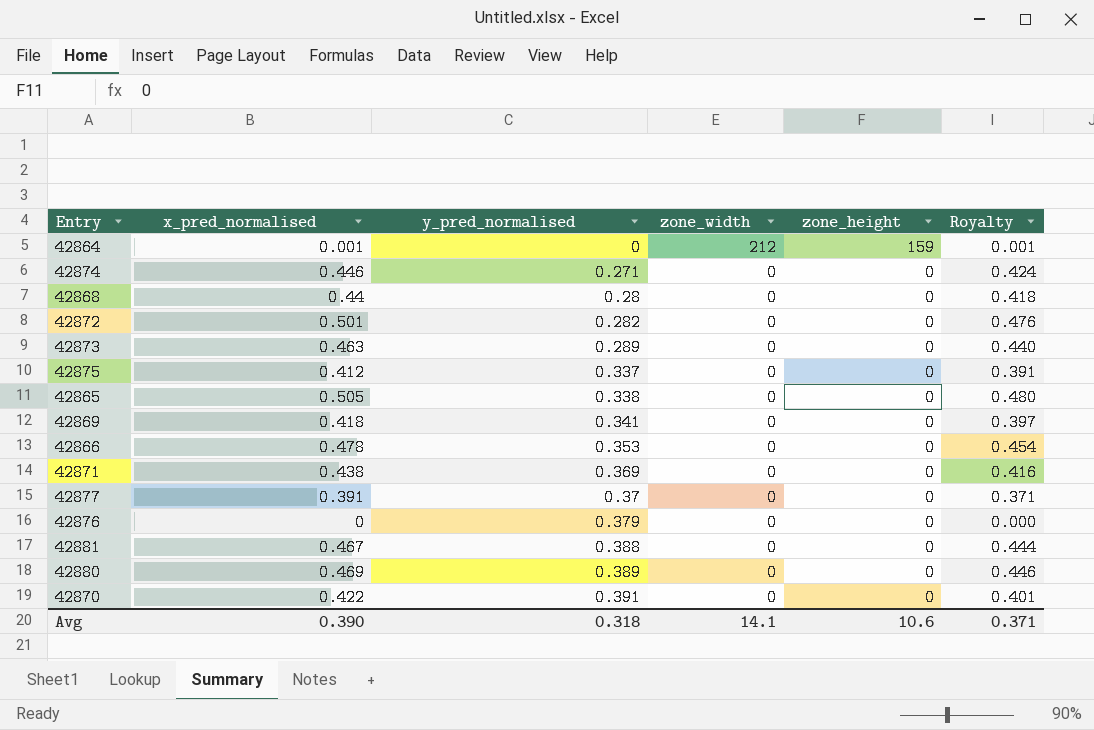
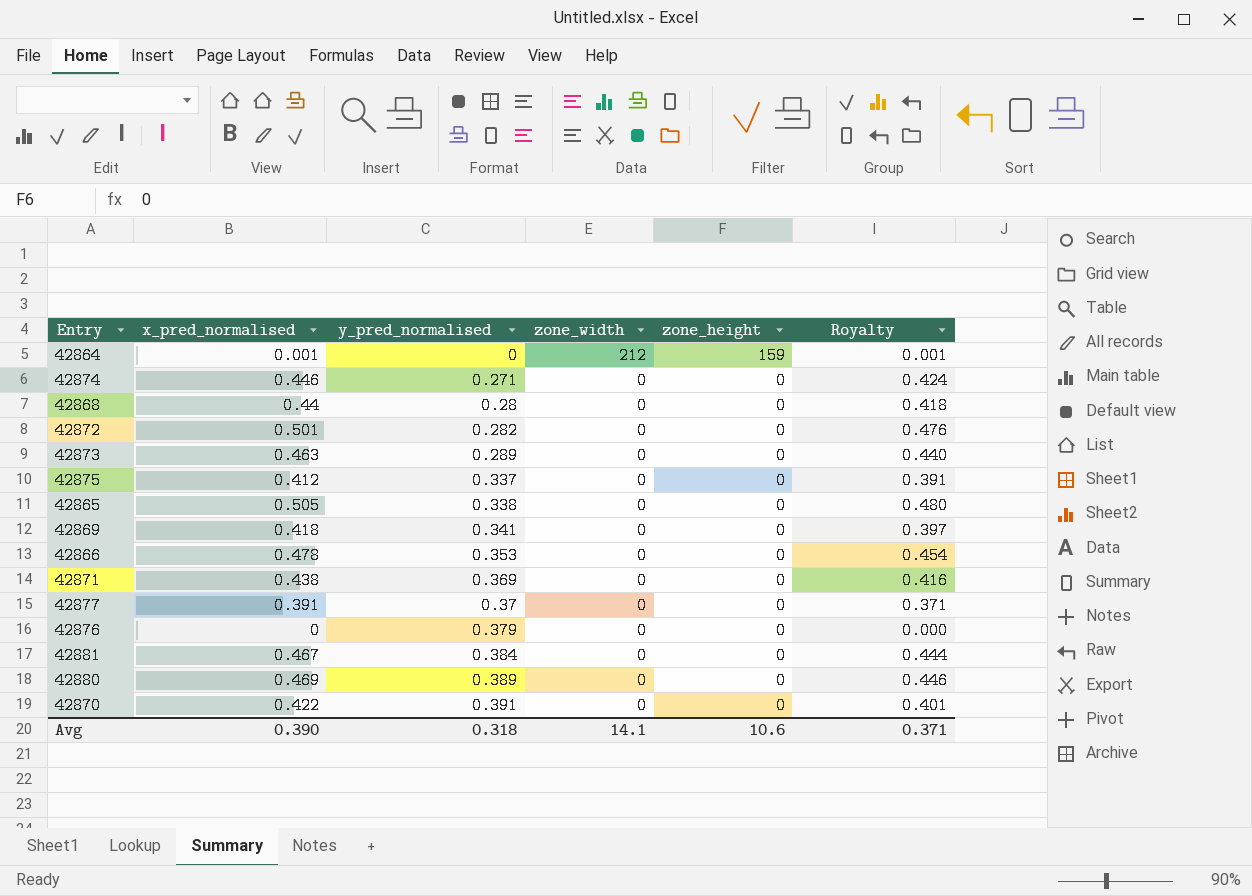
42881 | y_pred_normalised: 0.388 -> 0.384

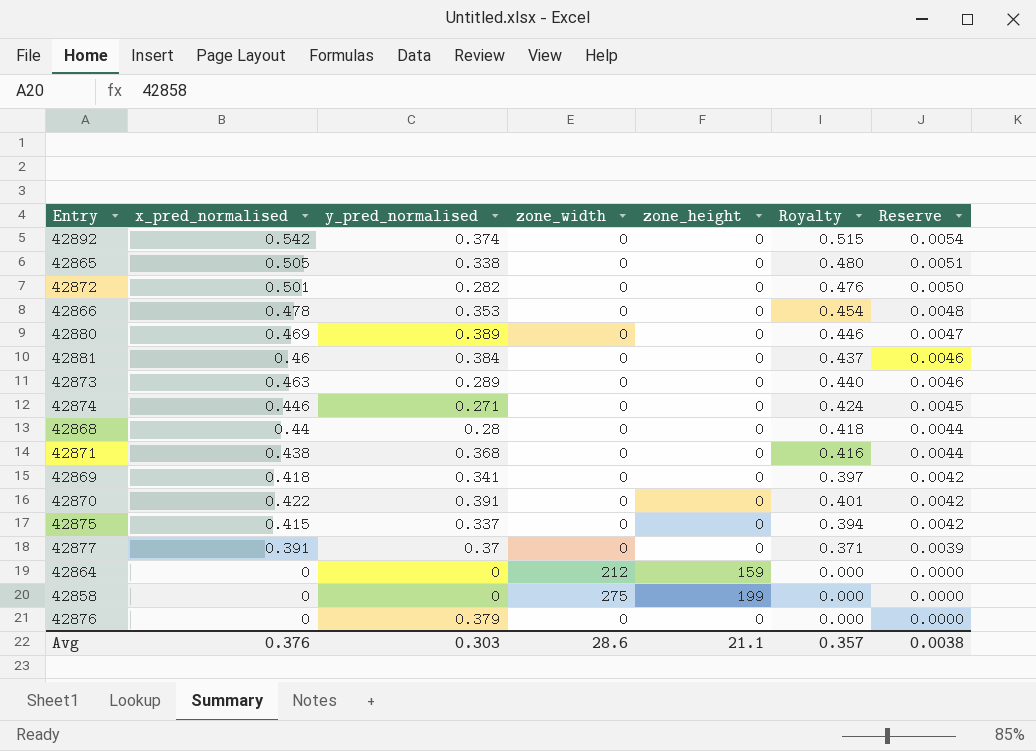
row order: y_pred_normalised ascending -> Reserve descending
column Reserve | formula: none -> [x_pred_normalised] * 0.01
row 42892: none -> 0.542 | 0.374 | 0 | 0 | 0.515 | 0.0054
42881 | x_pred_normalised: 0.467 -> 0.46
42881 | Royalty: 0.444 -> 0.437
42871 | y_pred_normalised: 0.369 -> 0.368
42875 | x_pred_normalised: 0.412 -> 0.415
42875 | Royalty: 0.391 -> 0.394
42864 | x_pred_normalised: 0.001 -> 0
42864 | Royalty: 0.001 -> 0.000
row 42858: none -> 0 | 0 | 275 | 199 | 0.000 | 0.0000
Avg | x_pred_normalised: 0.390 -> 0.376
Avg | y_pred_normalised: 0.318 -> 0.303
Avg | zone_width: 14.1 -> 28.6
Avg | zone_height: 10.6 -> 21.1
Avg | Royalty: 0.371 -> 0.357

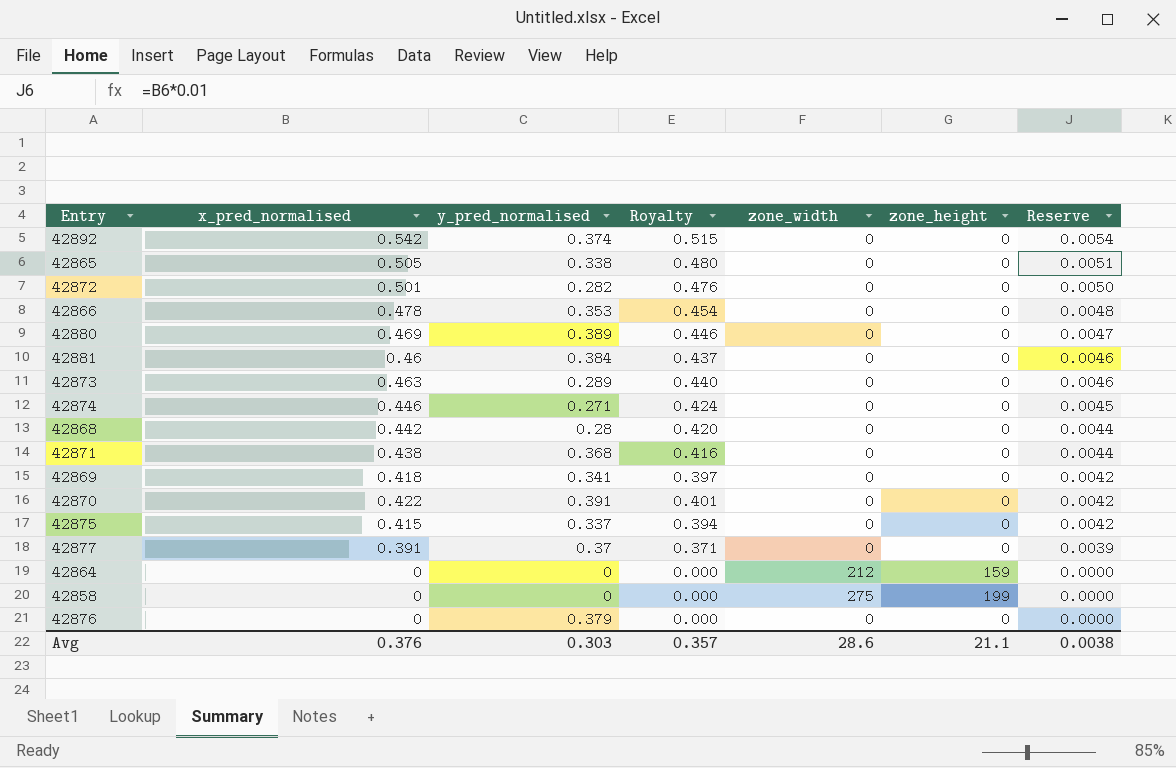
column Royalty | position: 6 -> 4
42868 | x_pred_normalised: 0.44 -> 0.442
42868 | Royalty: 0.418 -> 0.420

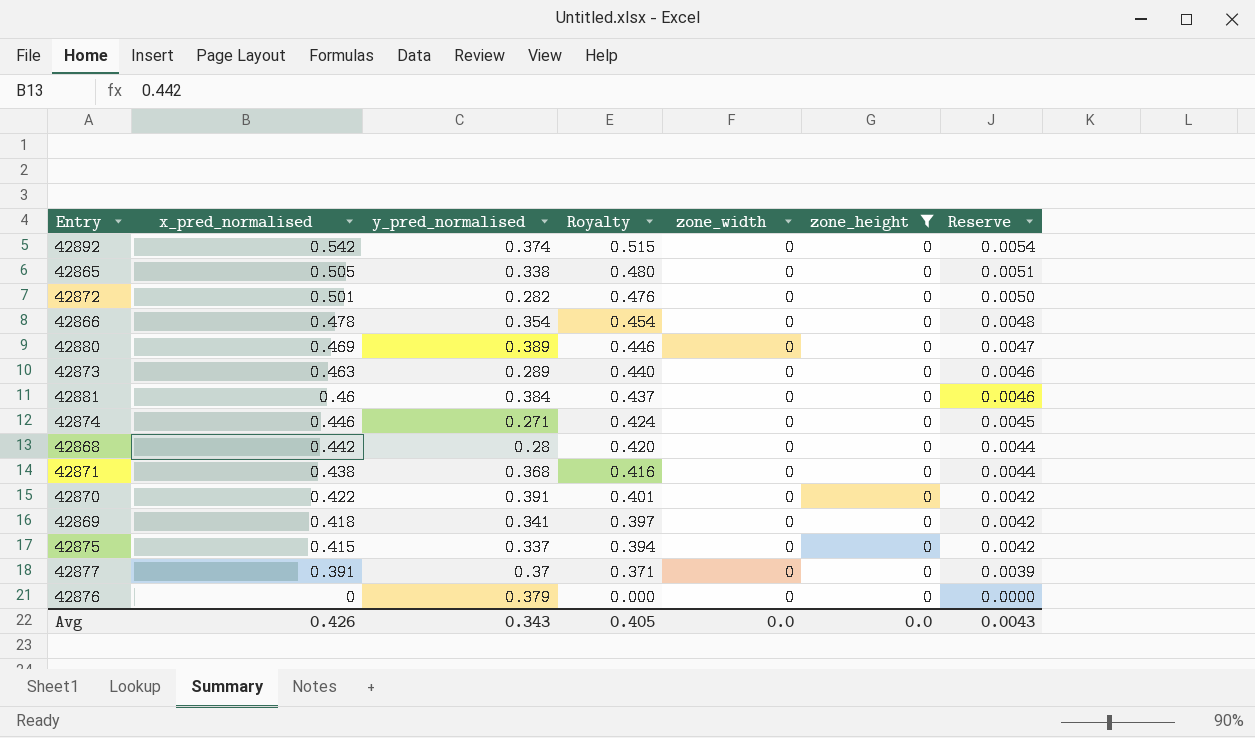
filter: none -> zone_height = 0
row order: Reserve descending -> x_pred_normalised descending
42866 | y_pred_normalised: 0.353 -> 0.354
Avg | x_pred_normalised: 0.376 -> 0.426
Avg | y_pred_normalised: 0.303 -> 0.343
Avg | Royalty: 0.357 -> 0.405
Avg | zone_width: 28.6 -> 0.0
Avg | zone_height: 21.1 -> 0.0
Avg | Reserve: 0.0038 -> 0.0043

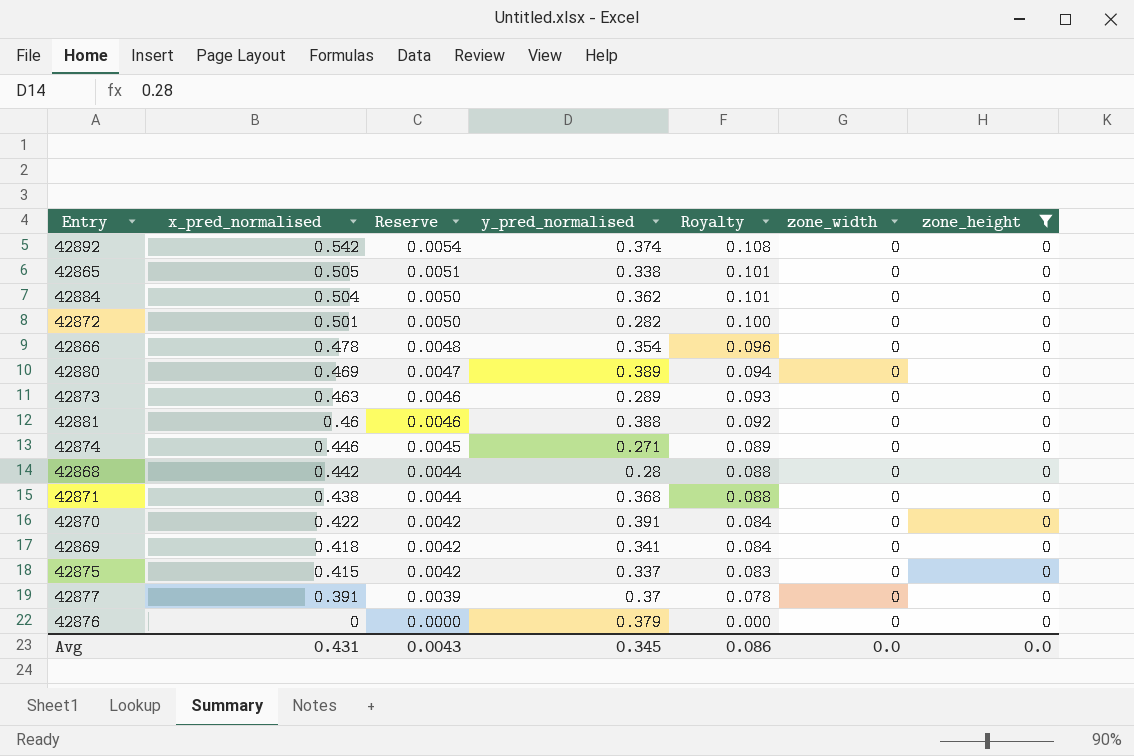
column Reserve | position: 7 -> 3
column Royalty | formula: [x_pred_normalised] * 0.95 -> [x_pred_normalised] * 0.2
row 42884: none -> 0.504 | 0.0050 | 0.362 | 0.101 | 0 | 0
42881 | y_pred_normalised: 0.384 -> 0.388
Avg | x_pred_normalised: 0.426 -> 0.431
Avg | y_pred_normalised: 0.343 -> 0.345
Avg | Royalty: 0.405 -> 0.086

